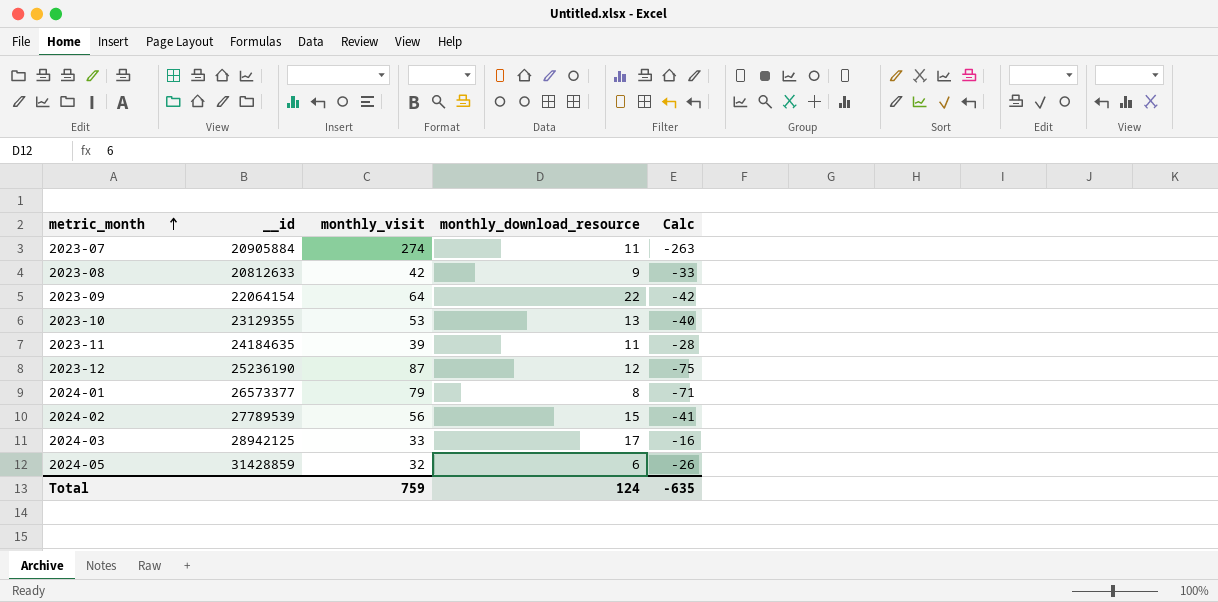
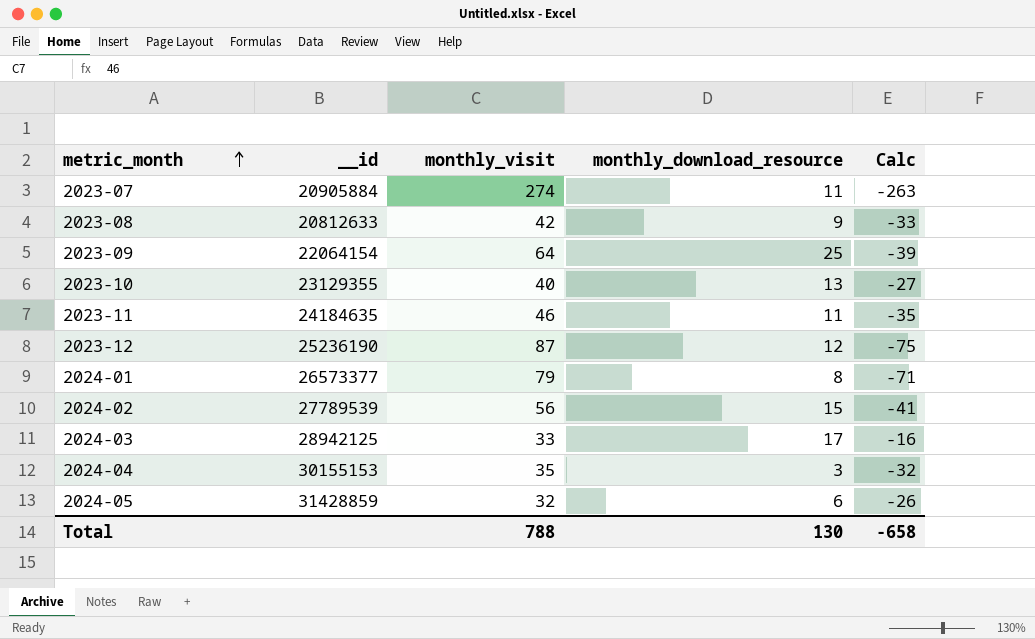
2023-09 | monthly_download_resource: 22 -> 25
2023-09 | Calc: -42 -> -39
2023-10 | monthly_visit: 53 -> 40
2023-10 | Calc: -40 -> -27
2023-11 | monthly_visit: 39 -> 46
2023-11 | Calc: -28 -> -35
row 2024-04: none -> 30155153 | 35 | 3 | -32
Total | monthly_visit: 759 -> 788
Total | monthly_download_resource: 124 -> 130
Total | Calc: -635 -> -658

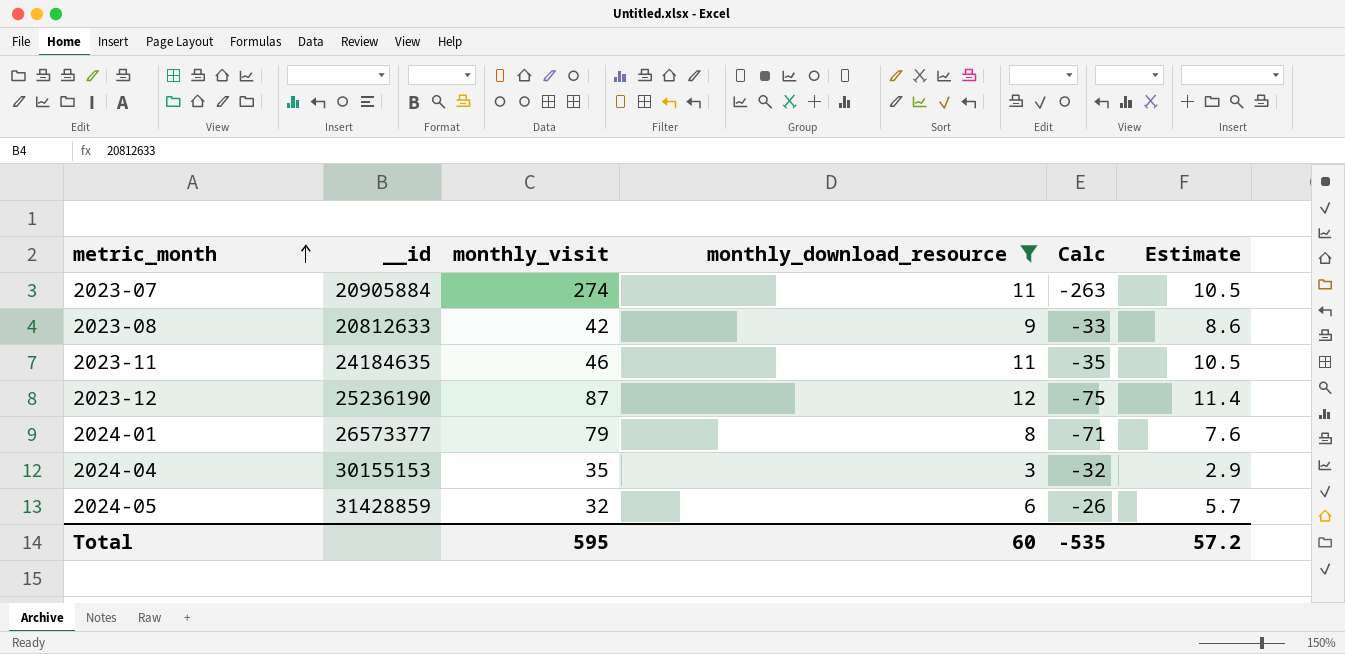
filter: none -> monthly_download_resource <= 12
column Estimate | formula: none -> [monthly_download_resource] * 0.95
Total | monthly_visit: 788 -> 595
Total | monthly_download_resource: 130 -> 60
Total | Calc: -658 -> -535

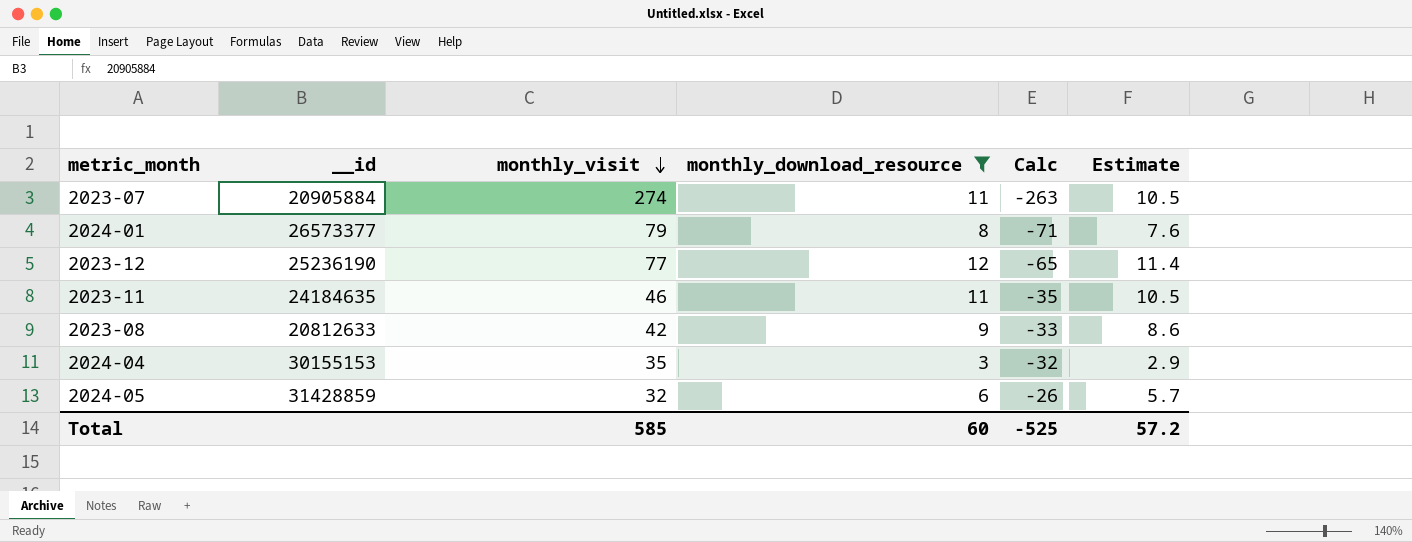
row order: metric_month ascending -> monthly_visit descending
2023-12 | monthly_visit: 87 -> 77
2023-12 | Calc: -75 -> -65
Total | monthly_visit: 595 -> 585
Total | Calc: -535 -> -525

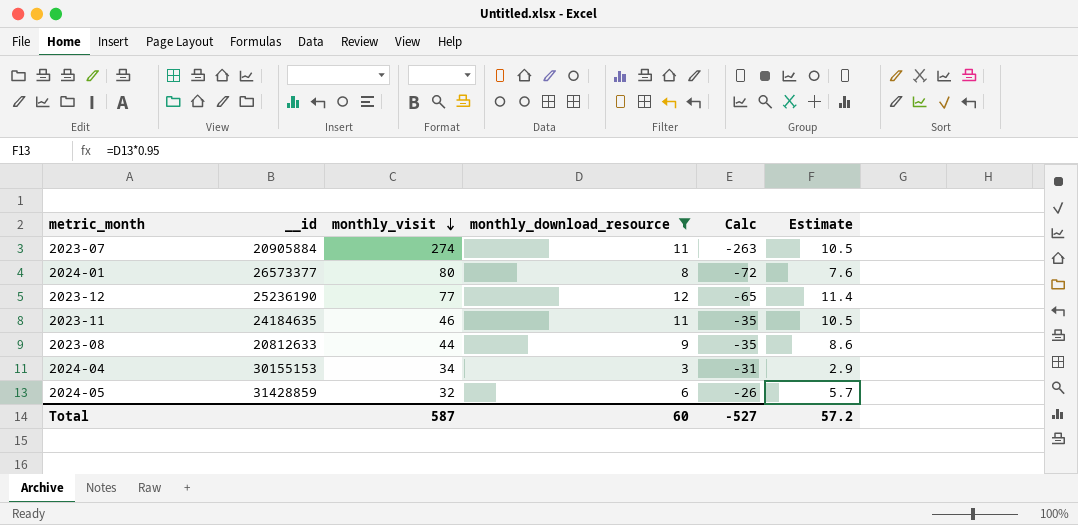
2024-01 | monthly_visit: 79 -> 80
2024-01 | Calc: -71 -> -72
2023-08 | monthly_visit: 42 -> 44
2023-08 | Calc: -33 -> -35
2024-04 | monthly_visit: 35 -> 34
2024-04 | Calc: -32 -> -31
Total | monthly_visit: 585 -> 587
Total | Calc: -525 -> -527

